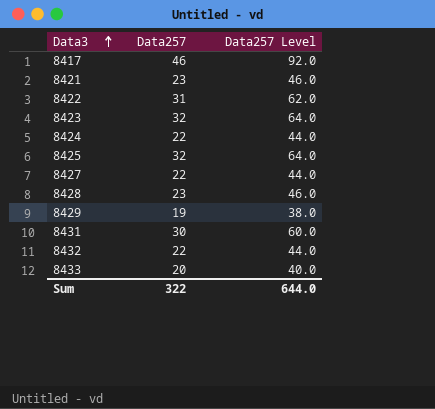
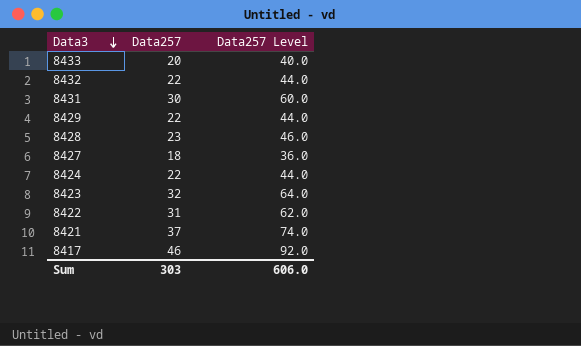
row order: Data3 ascending -> Data3 descending
row 8425: 32 | 64.0 -> none
8429 | Data257: 19 -> 22
8429 | Data257 Level: 38.0 -> 44.0
8427 | Data257: 22 -> 18
8427 | Data257 Level: 44.0 -> 36.0
8421 | Data257: 23 -> 37
8421 | Data257 Level: 46.0 -> 74.0
Sum | Data257: 322 -> 303
Sum | Data257 Level: 644.0 -> 606.0

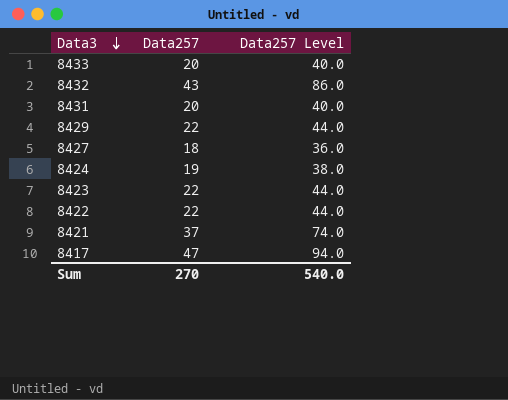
row 8428: 23 | 46.0 -> none
8432 | Data257: 22 -> 43
8432 | Data257 Level: 44.0 -> 86.0
8431 | Data257: 30 -> 20
8431 | Data257 Level: 60.0 -> 40.0
8424 | Data257: 22 -> 19
8424 | Data257 Level: 44.0 -> 38.0
8423 | Data257: 32 -> 22
8423 | Data257 Level: 64.0 -> 44.0
8422 | Data257: 31 -> 22
8422 | Data257 Level: 62.0 -> 44.0
8417 | Data257: 46 -> 47
8417 | Data257 Level: 92.0 -> 94.0
Sum | Data257: 303 -> 270
Sum | Data257 Level: 606.0 -> 540.0

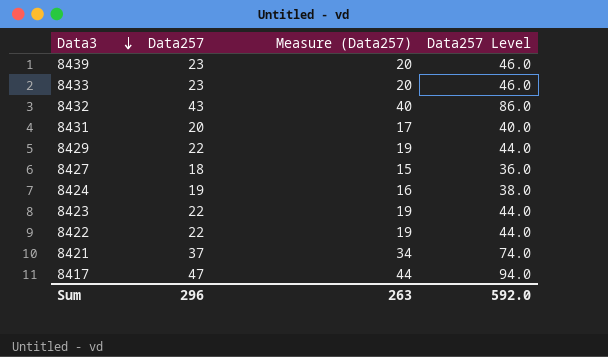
column Measure (Data257) | formula: none -> [Data257] - 3
row 8439: none -> 23 | 20 | 46.0
8433 | Data257: 20 -> 23
8433 | Data257 Level: 40.0 -> 46.0
Sum | Data257: 270 -> 296
Sum | Data257 Level: 540.0 -> 592.0

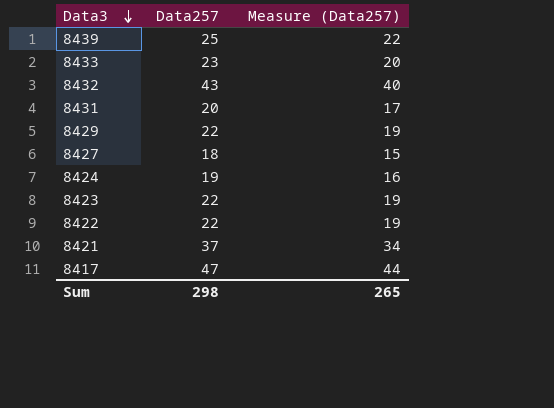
column Data257 Level | formula: [Data257] * 2 -> none
8439 | Data257: 23 -> 25
8439 | Measure (Data257): 20 -> 22
Sum | Data257: 296 -> 298
Sum | Measure (Data257): 263 -> 265

